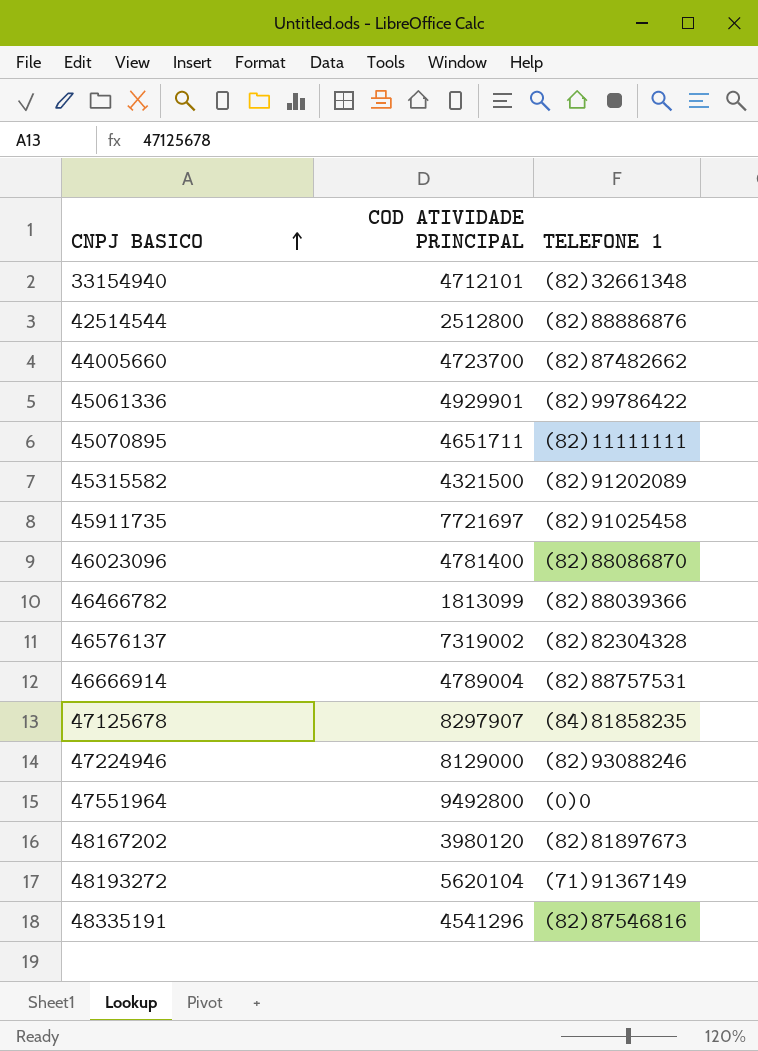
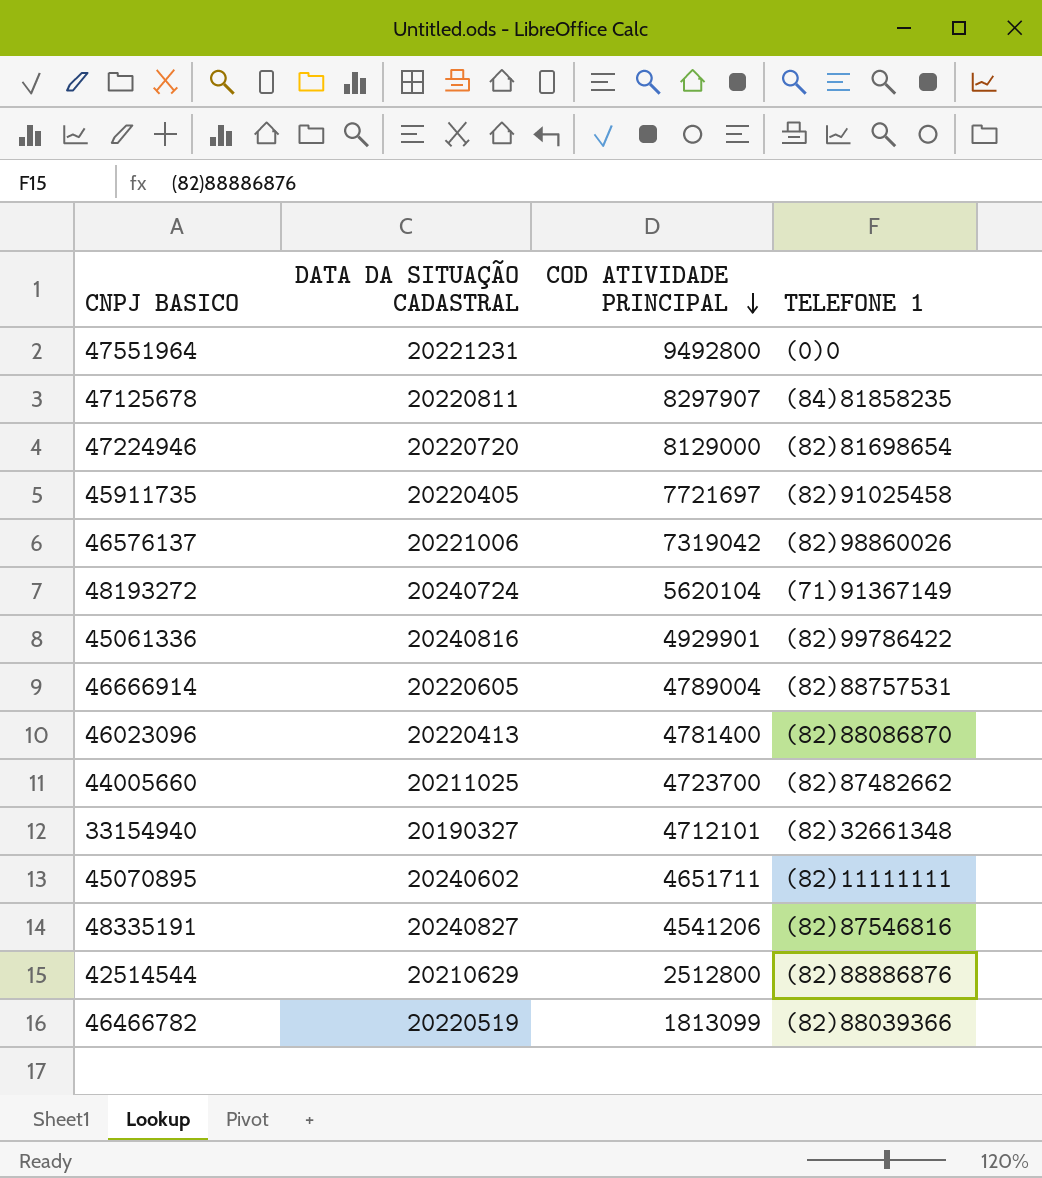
row order: CNPJ BASICO ascending -> COD ATIVIDADE PRINCIPAL descending
column DATA DA SITUAÇÃO CADASTRAL | position: none -> 2
row 45315582: 4321500 | (82)91202089 -> none
row 48167202: 3980120 | (82)81897673 -> none
47224946 | TELEFONE 1: (82)93088246 -> (82)81698654
46576137 | COD ATIVIDADE PRINCIPAL: 7319002 -> 7319042
46576137 | TELEFONE 1: (82)82304328 -> (82)98860026
48335191 | COD ATIVIDADE PRINCIPAL: 4541296 -> 4541206

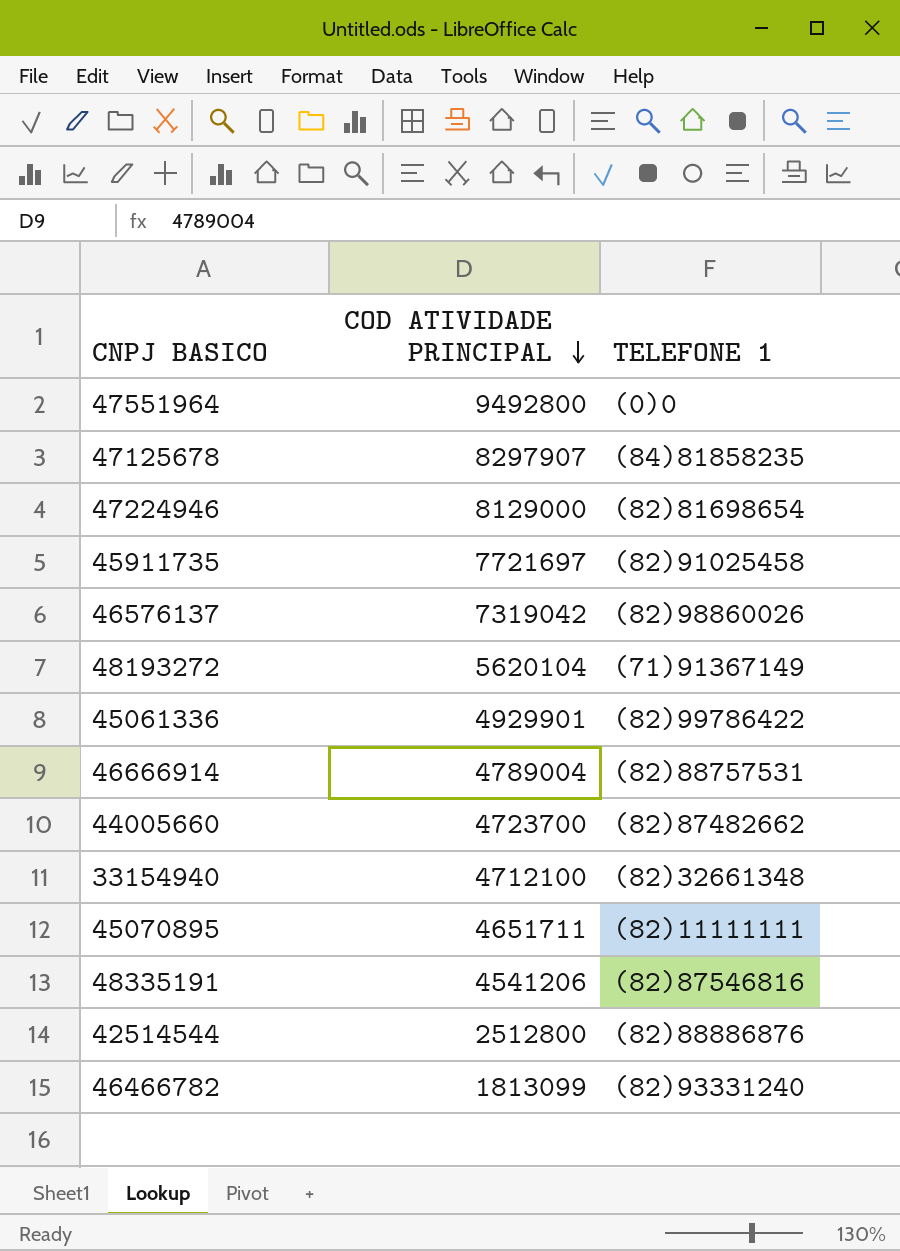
column DATA DA SITUAÇÃO CADASTRAL | position: 2 -> none
row 46023096: 20220413 | 4781400 | (82)88086870 -> none
33154940 | COD ATIVIDADE PRINCIPAL: 4712101 -> 4712100
46466782 | TELEFONE 1: (82)88039366 -> (82)93331240

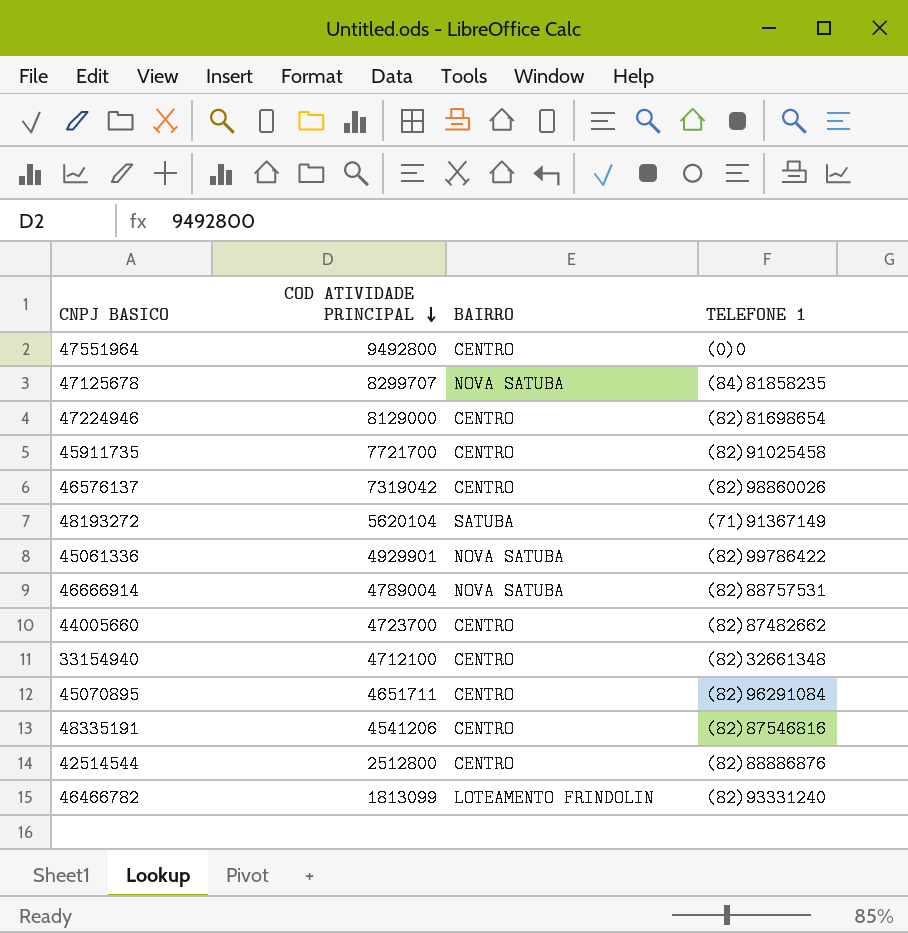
column BAIRRO | position: none -> 3
47125678 | COD ATIVIDADE PRINCIPAL: 8297907 -> 8299707
45911735 | COD ATIVIDADE PRINCIPAL: 7721697 -> 7721700
45070895 | TELEFONE 1: (82)11111111 -> (82)96291084

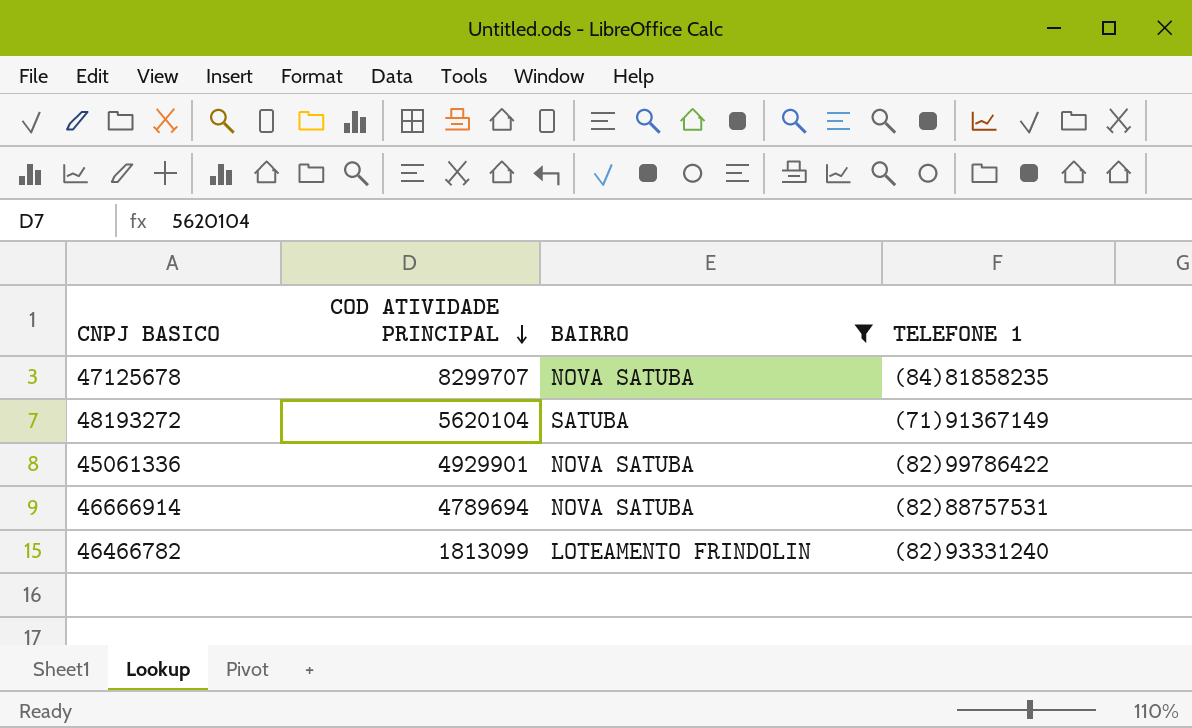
filter: none -> BAIRRO != CENTRO
46666914 | COD ATIVIDADE PRINCIPAL: 4789004 -> 4789694

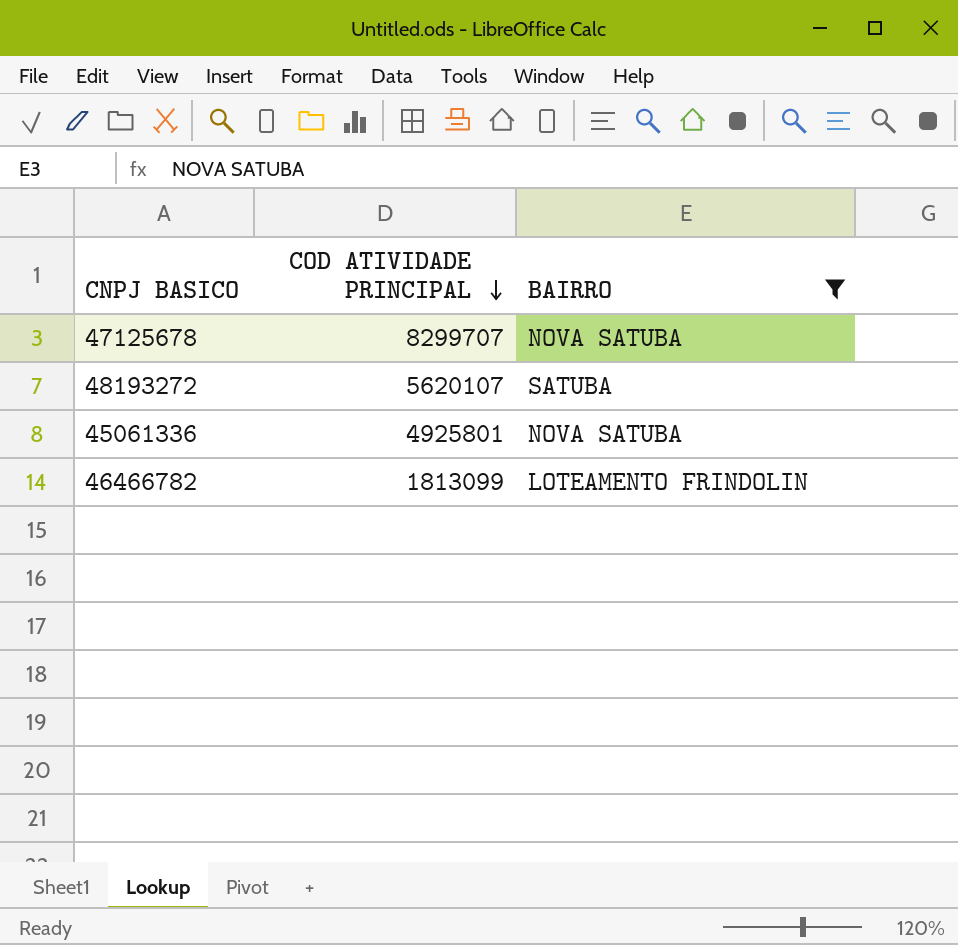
column TELEFONE 1 | position: 4 -> none
row 46666914: 4789694 | NOVA SATUBA | (82)88757531 -> none
48193272 | COD ATIVIDADE PRINCIPAL: 5620104 -> 5620107
45061336 | COD ATIVIDADE PRINCIPAL: 4929901 -> 4925801

